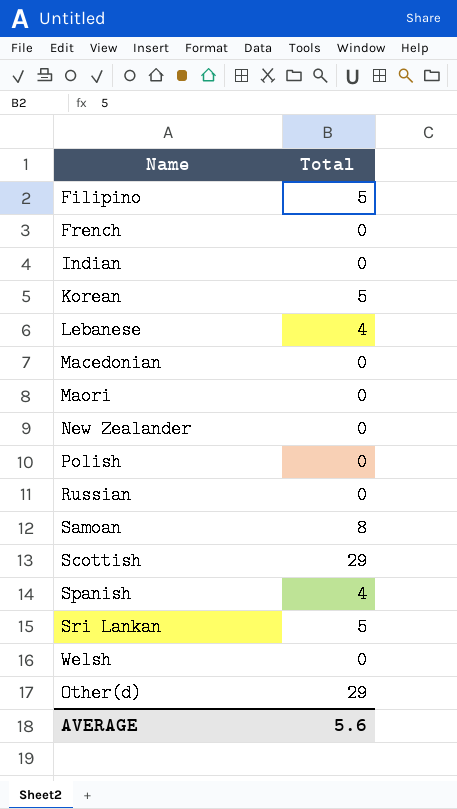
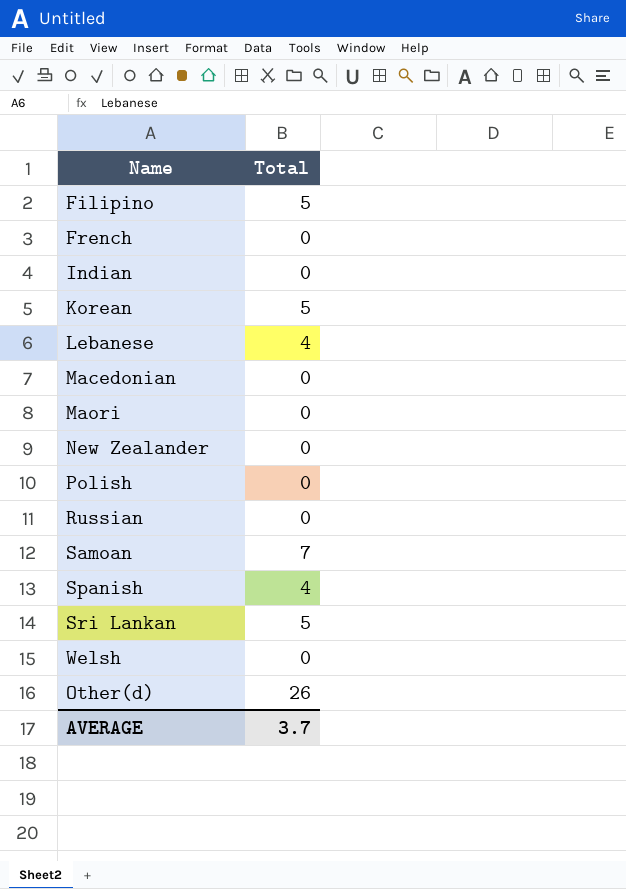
row Scottish: 29 -> none
Samoan | Total: 8 -> 7
Other(d) | Total: 29 -> 26
AVERAGE | Total: 5.6 -> 3.7

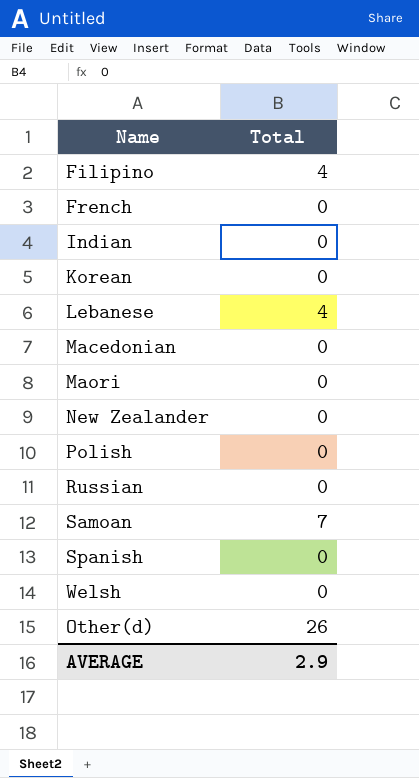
row Sri Lankan: 5 -> none
Filipino | Total: 5 -> 4
Korean | Total: 5 -> 0
Spanish | Total: 4 -> 0
AVERAGE | Total: 3.7 -> 2.9

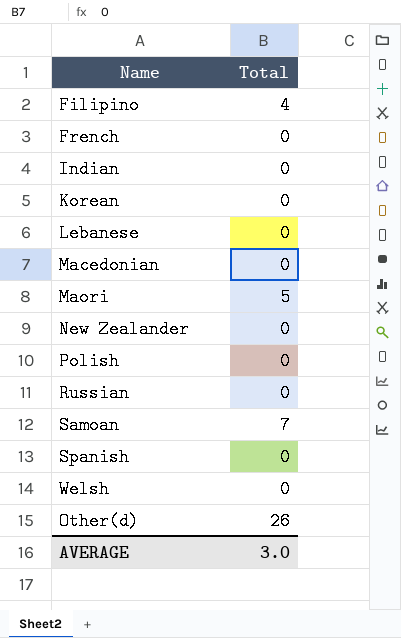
Lebanese | Total: 4 -> 0
Maori | Total: 0 -> 5
AVERAGE | Total: 2.9 -> 3.0

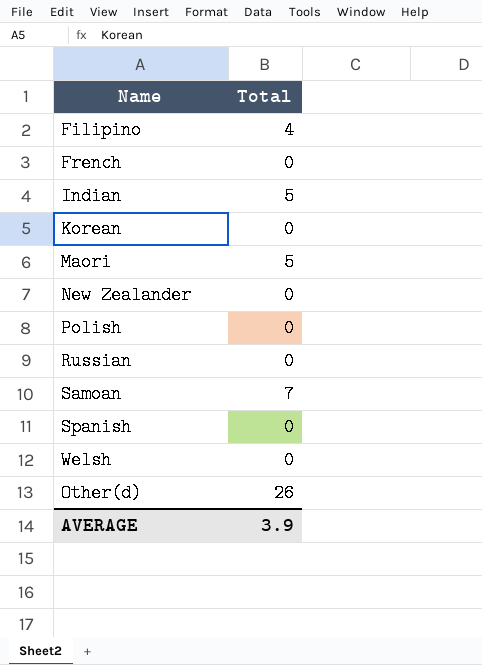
row Lebanese: 0 -> none
row Macedonian: 0 -> none
Indian | Total: 0 -> 5
AVERAGE | Total: 3.0 -> 3.9

